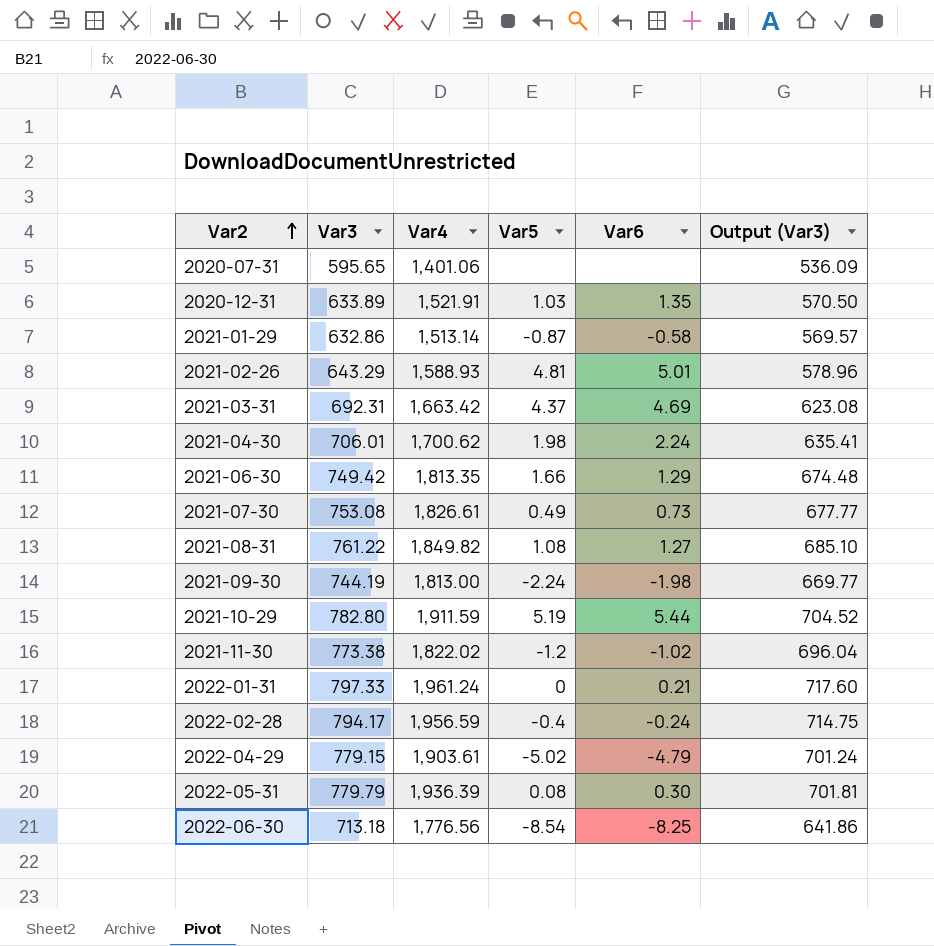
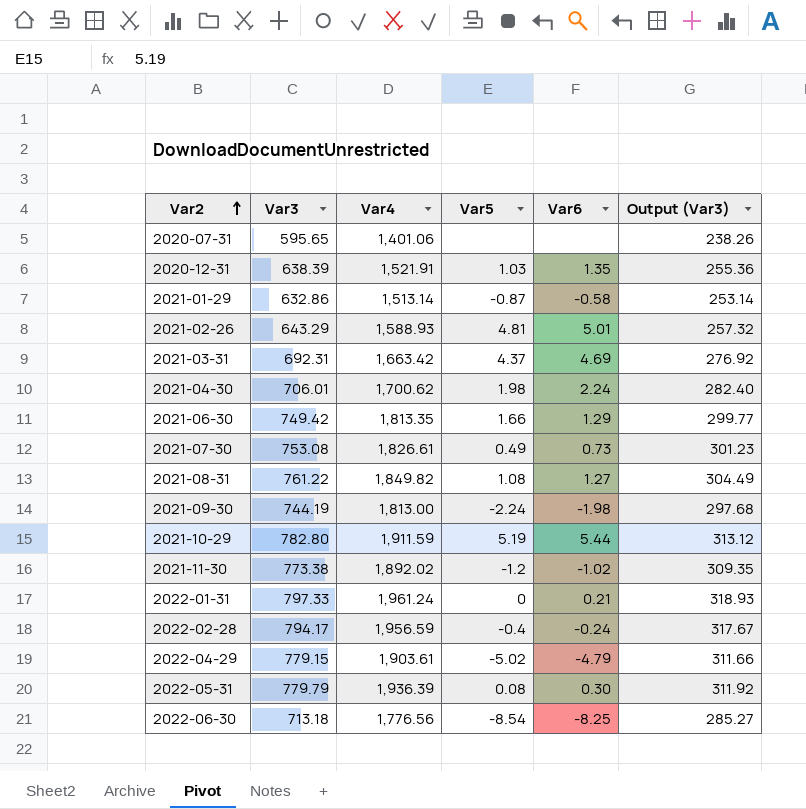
column Output (Var3) | formula: [Var3] * 0.9 -> [Var3] * 0.4
2020-12-31 | Var3: 633.89 -> 638.39
2021-11-30 | Var4: 1,822.02 -> 1,892.02

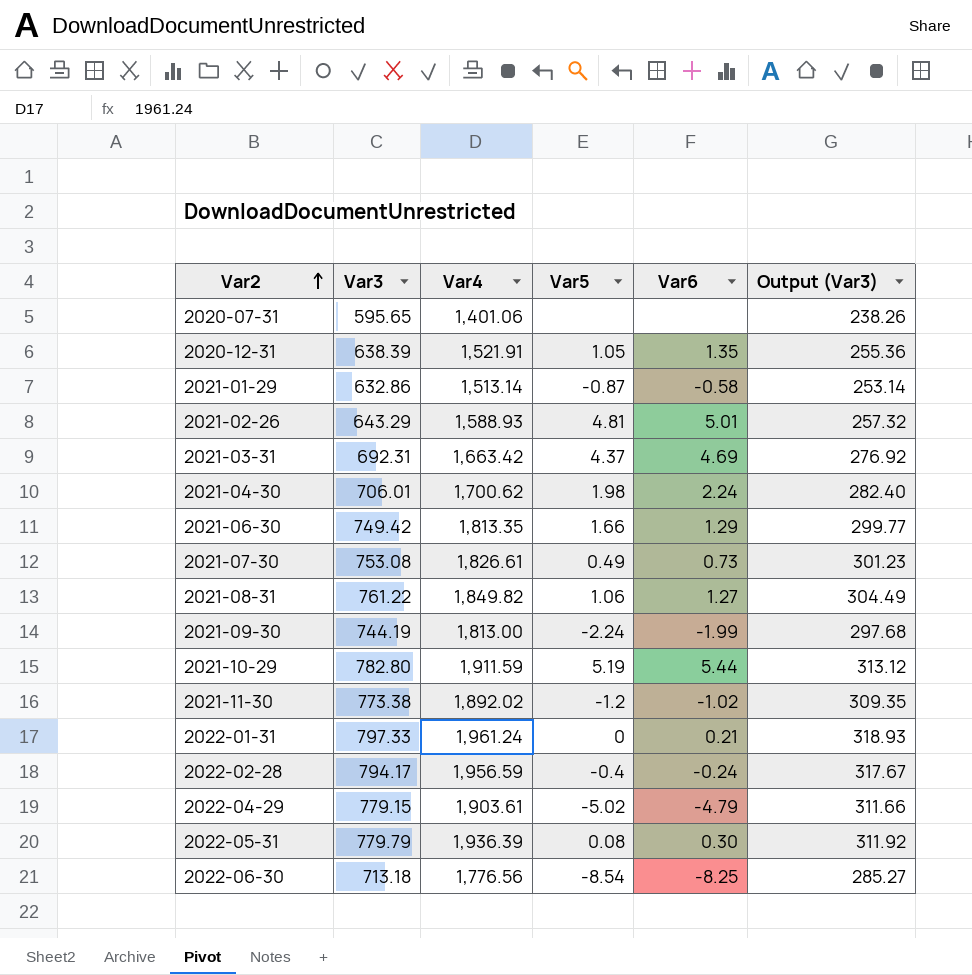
2020-12-31 | Var5: 1.03 -> 1.05
2021-08-31 | Var5: 1.08 -> 1.06
2021-09-30 | Var6: -1.98 -> -1.99

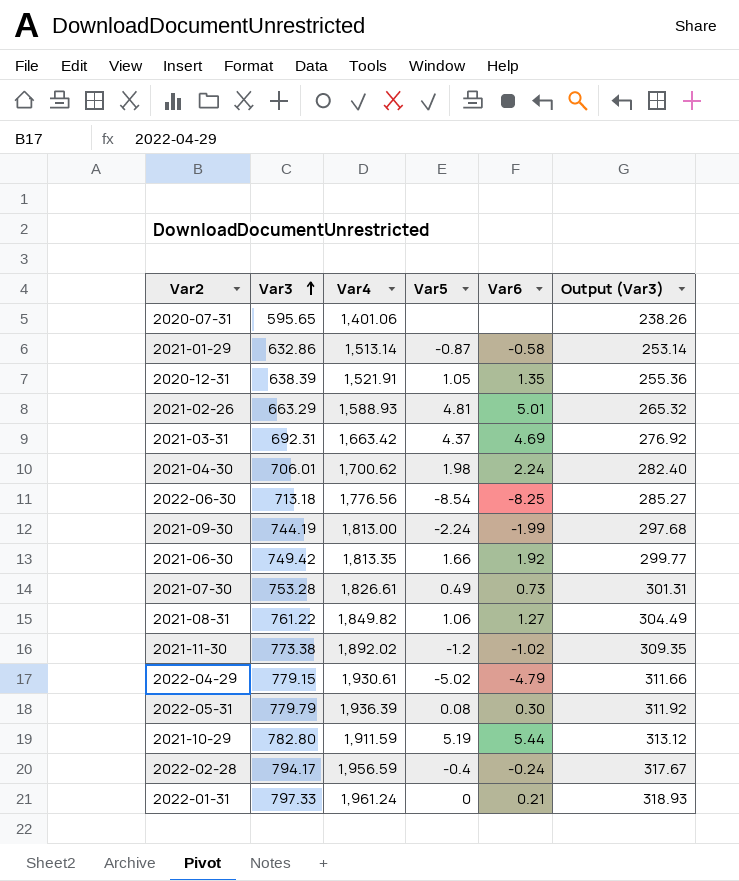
row order: Var2 ascending -> Var3 ascending
2021-02-26 | Var3: 643.29 -> 663.29
2021-02-26 | Output (Var3): 257.32 -> 265.32
2021-06-30 | Var6: 1.29 -> 1.92
2021-07-30 | Var3: 753.08 -> 753.28
2021-07-30 | Output (Var3): 301.23 -> 301.31
2022-04-29 | Var4: 1,903.61 -> 1,930.61

